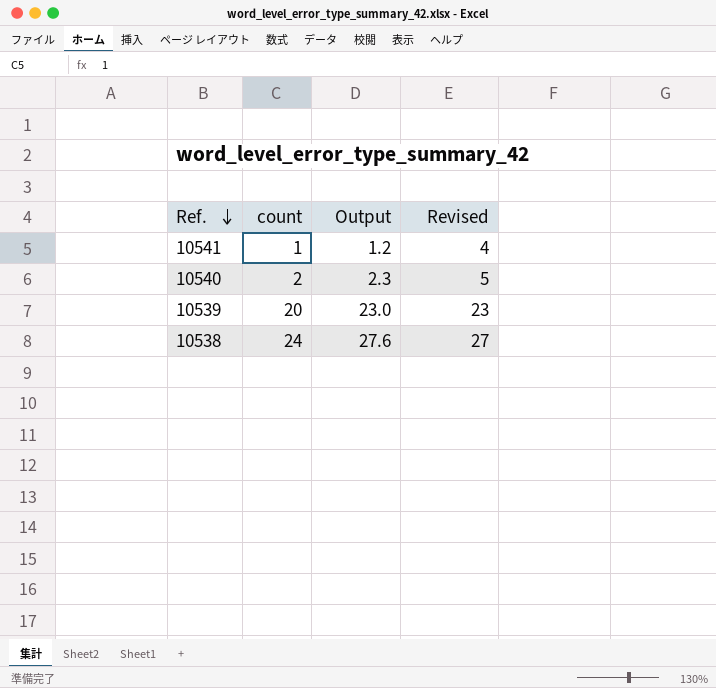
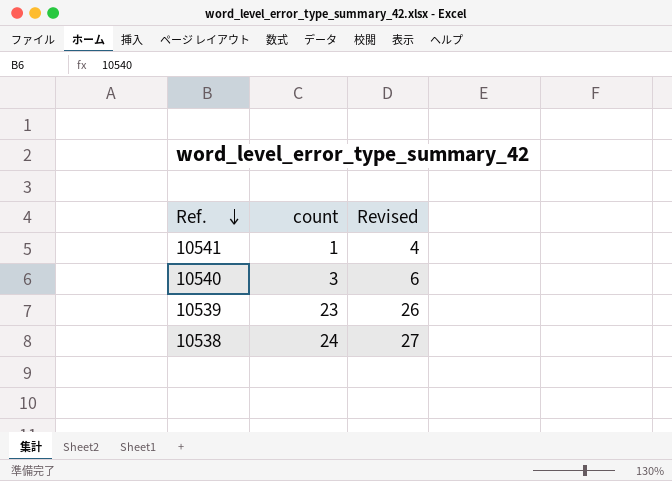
column Output | formula: [count] * 1.15 -> none
10540 | count: 2 -> 3
10540 | Revised: 5 -> 6
10539 | count: 20 -> 23
10539 | Revised: 23 -> 26

